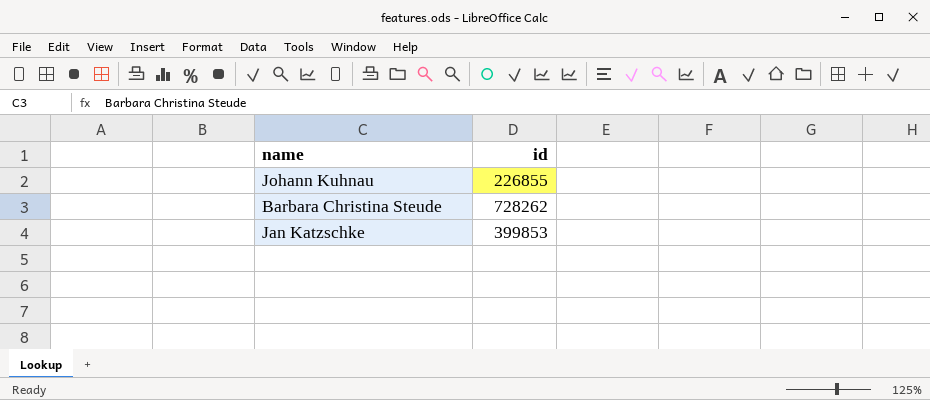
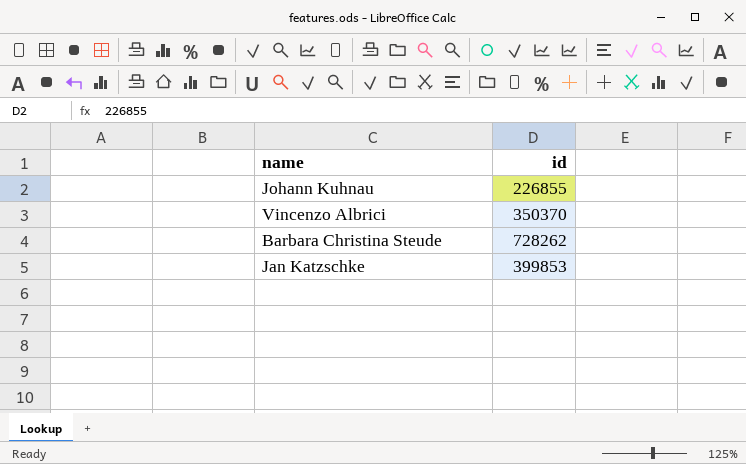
row Vincenzo Albrici: none -> 350370

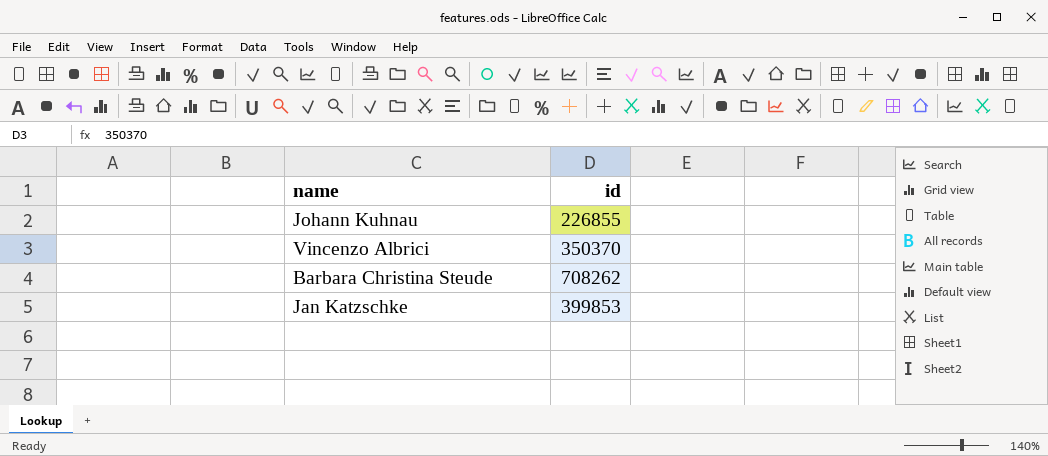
Barbara Christina Steude | id: 728262 -> 708262

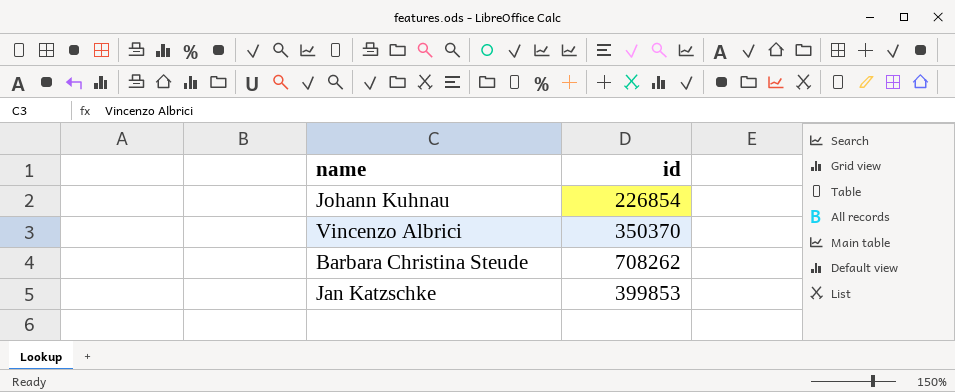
Johann Kuhnau | id: 226855 -> 226854

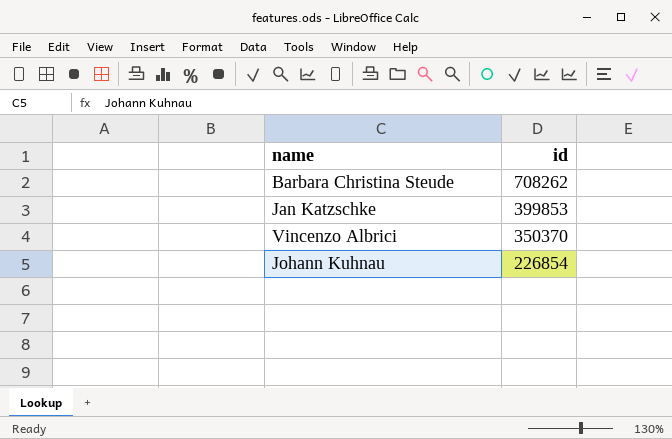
row order: none -> id descending

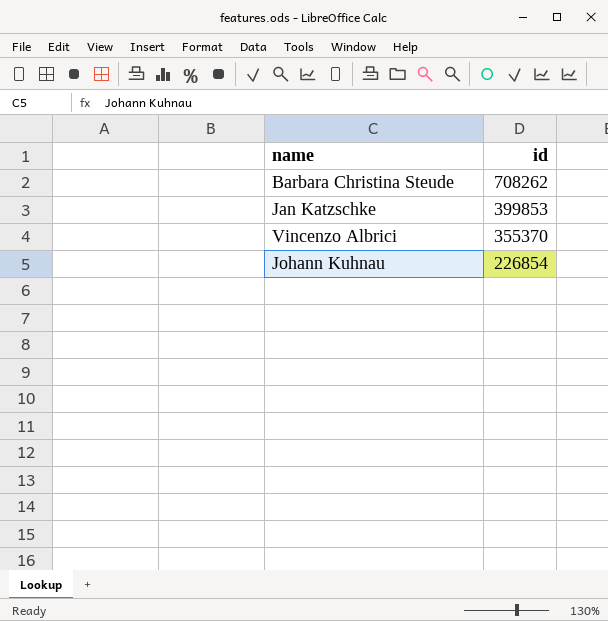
Vincenzo Albrici | id: 350370 -> 355370

